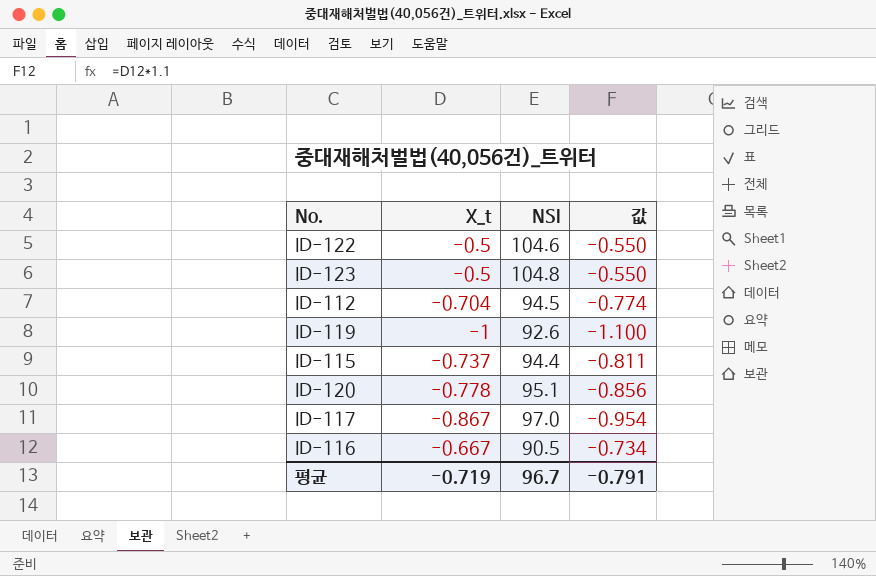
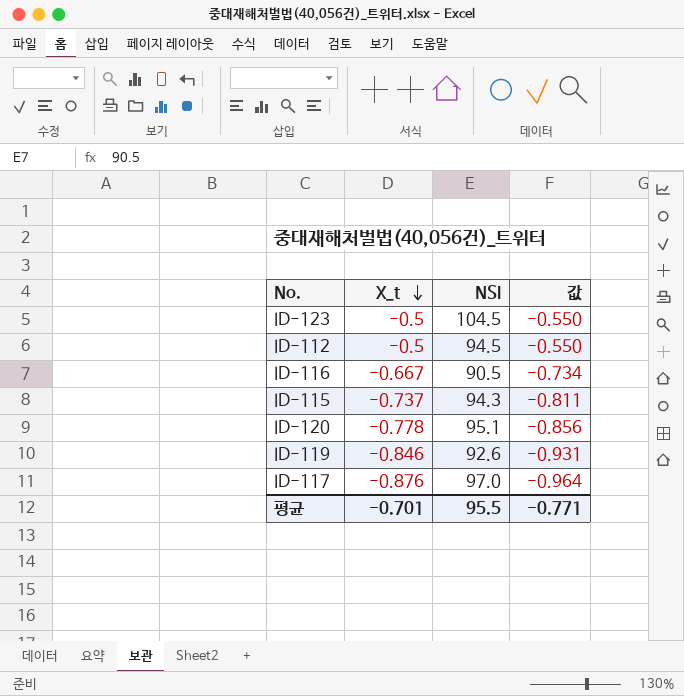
row order: none -> X_t descending
row ID-122: -0.5 | 104.6 | -0.550 -> none
ID-123 | NSI: 104.8 -> 104.5
ID-112 | X_t: -0.704 -> -0.5
ID-112 | 값: -0.774 -> -0.550
ID-115 | NSI: 94.4 -> 94.3
ID-119 | X_t: -1 -> -0.846
ID-119 | 값: -1.100 -> -0.931
ID-117 | X_t: -0.867 -> -0.876
ID-117 | 값: -0.954 -> -0.964
평균 | X_t: -0.719 -> -0.701
평균 | NSI: 96.7 -> 95.5
평균 | 값: -0.791 -> -0.771

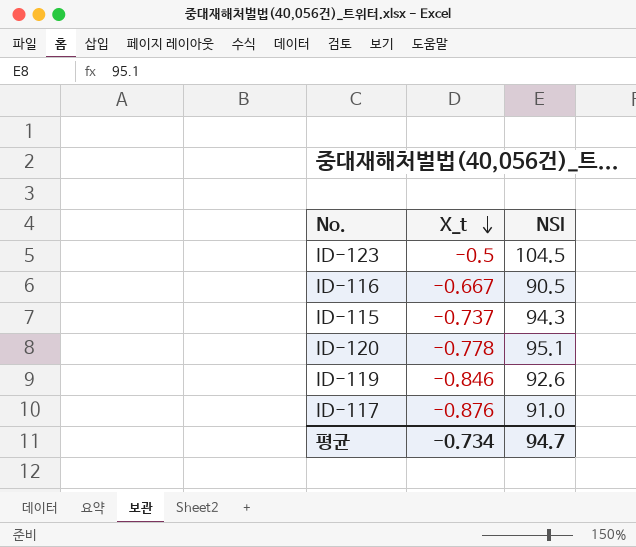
column 값 | formula: [X_t] * 1.1 -> none
row ID-112: -0.5 | 94.5 | -0.550 -> none
ID-117 | NSI: 97.0 -> 91.0
평균 | X_t: -0.701 -> -0.734
평균 | NSI: 95.5 -> 94.7

